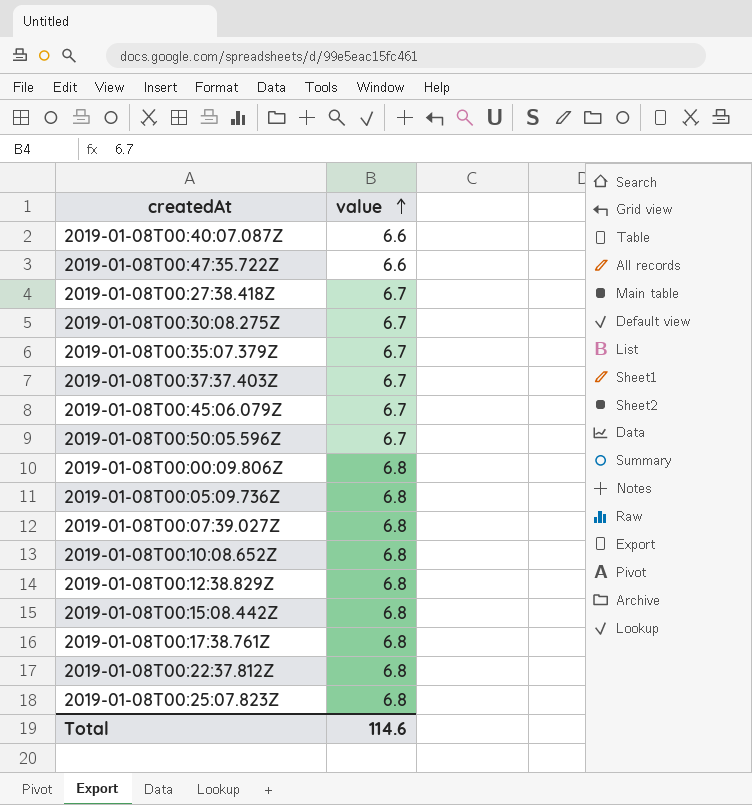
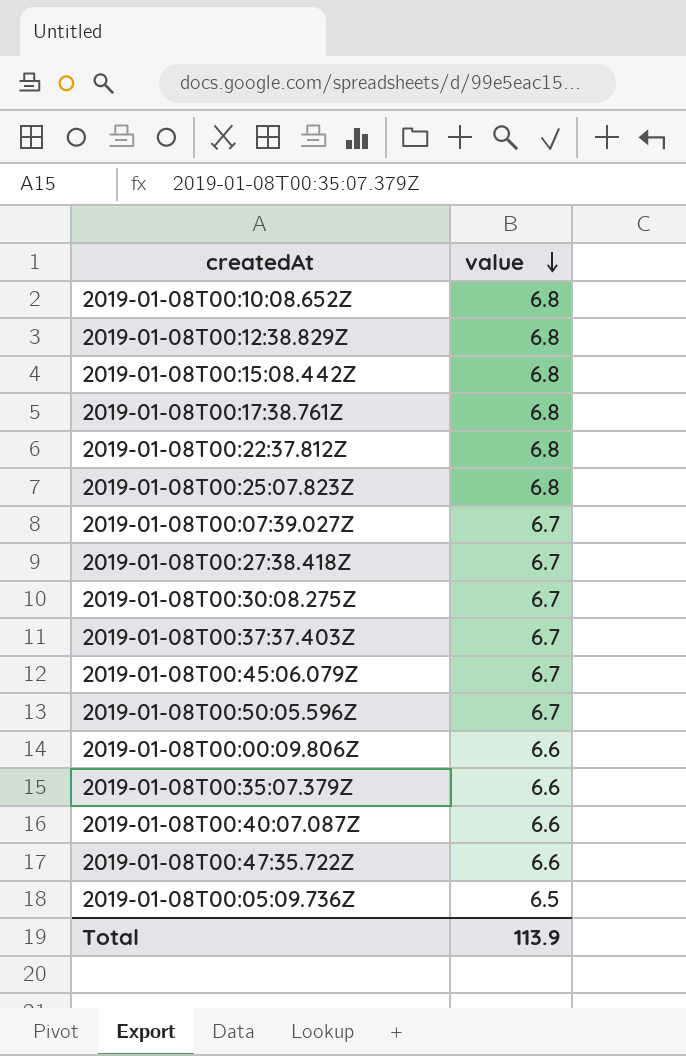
row order: value ascending -> value descending
2019-01-08T00:07:39.027Z | value: 6.8 -> 6.7
2019-01-08T00:00:09.806Z | value: 6.8 -> 6.6
2019-01-08T00:35:07.379Z | value: 6.7 -> 6.6
2019-01-08T00:05:09.736Z | value: 6.8 -> 6.5
Total | value: 114.6 -> 113.9

